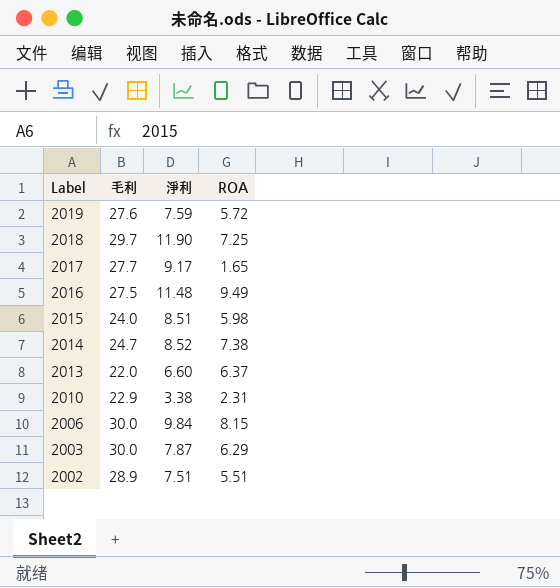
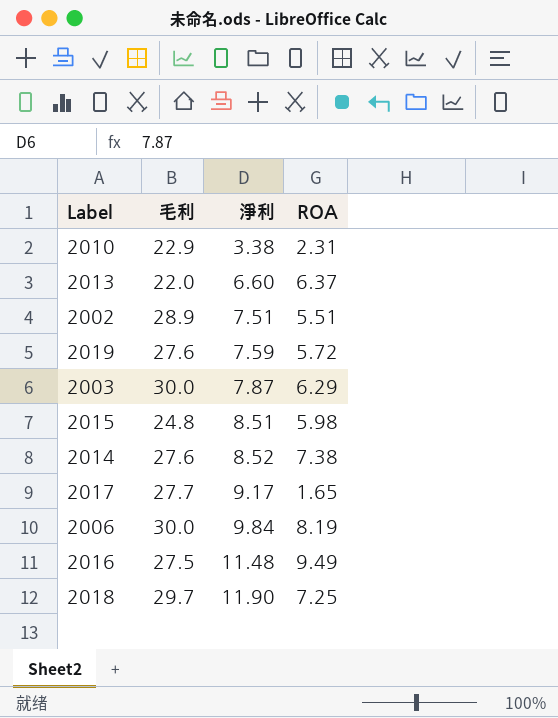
row order: Label descending -> 淨利 ascending
2015 | 毛利: 24.0 -> 24.8
2014 | 毛利: 24.7 -> 27.6
2006 | ROA: 8.15 -> 8.19

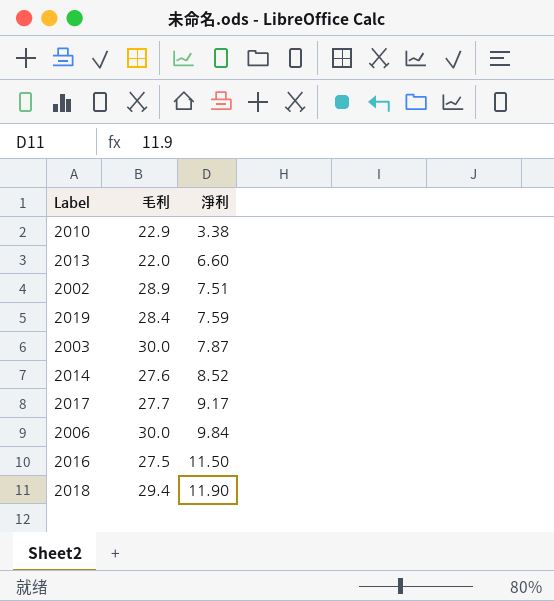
column ROA | position: 4 -> none
row 2015: 24.8 | 8.51 | 5.98 -> none
2019 | 毛利: 27.6 -> 28.4
2016 | 淨利: 11.48 -> 11.50
2018 | 毛利: 29.7 -> 29.4

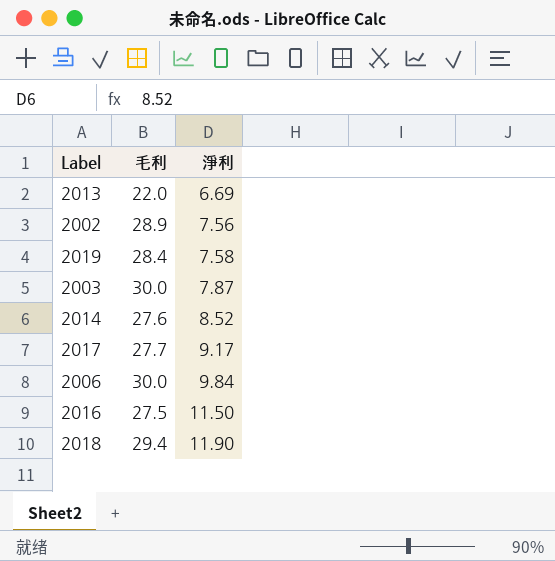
row 2010: 22.9 | 3.38 -> none
2013 | 淨利: 6.60 -> 6.69
2002 | 淨利: 7.51 -> 7.56
2019 | 淨利: 7.59 -> 7.58

